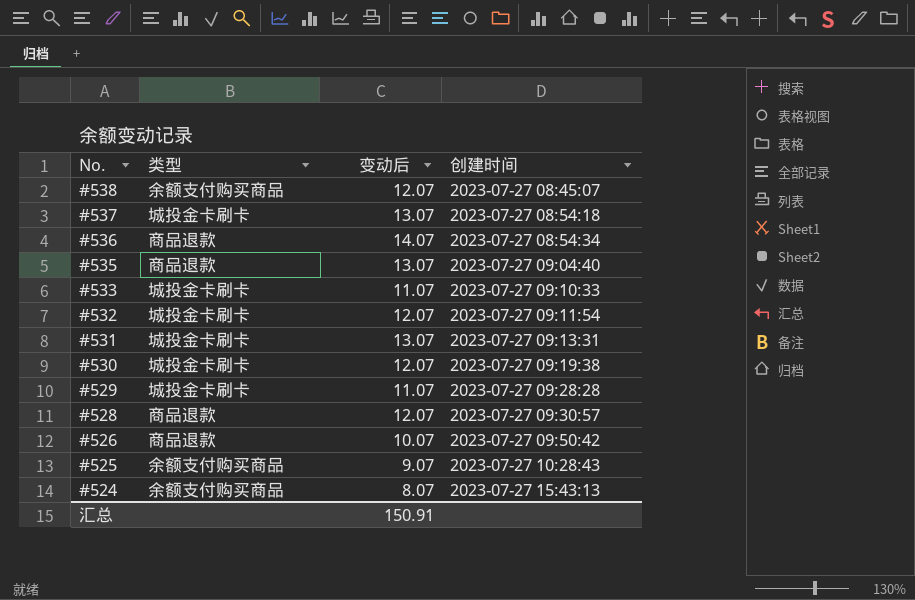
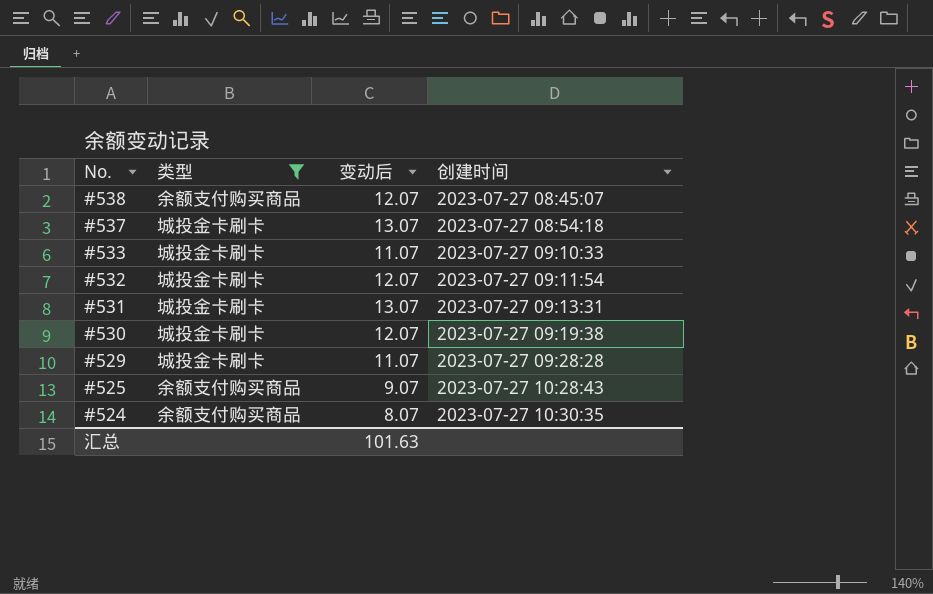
filter: none -> 类型 != 商品退款
#524 | 创建时间: 2023-07-27 15:43:13 -> 2023-07-27 10:30:35
汇总 | 变动后: 150.91 -> 101.63

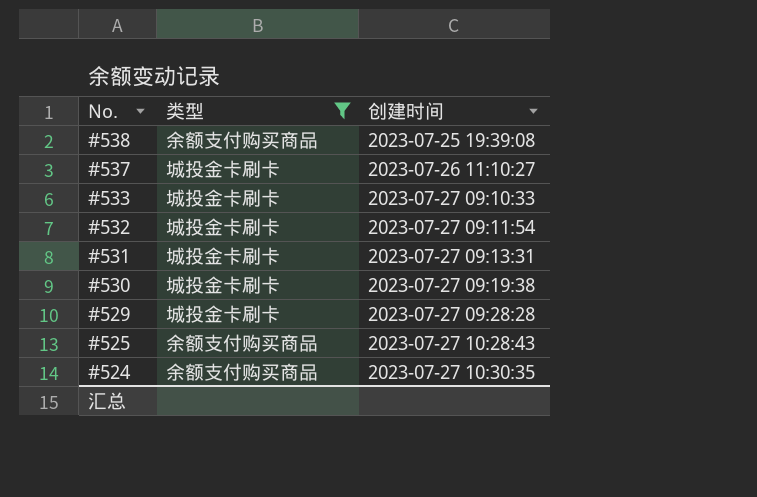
column 变动后 | position: 3 -> none
#538 | 创建时间: 2023-07-27 08:45:07 -> 2023-07-25 19:39:08
#537 | 创建时间: 2023-07-27 08:54:18 -> 2023-07-26 11:10:27

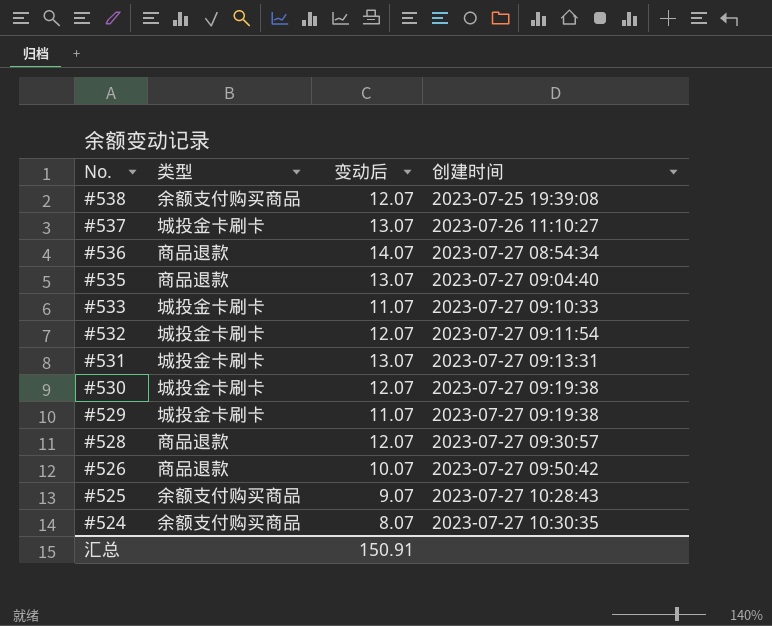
filter: 类型 != 商品退款 -> none
column 变动后 | position: none -> 3
#529 | 创建时间: 2023-07-27 09:28:28 -> 2023-07-27 09:19:38

